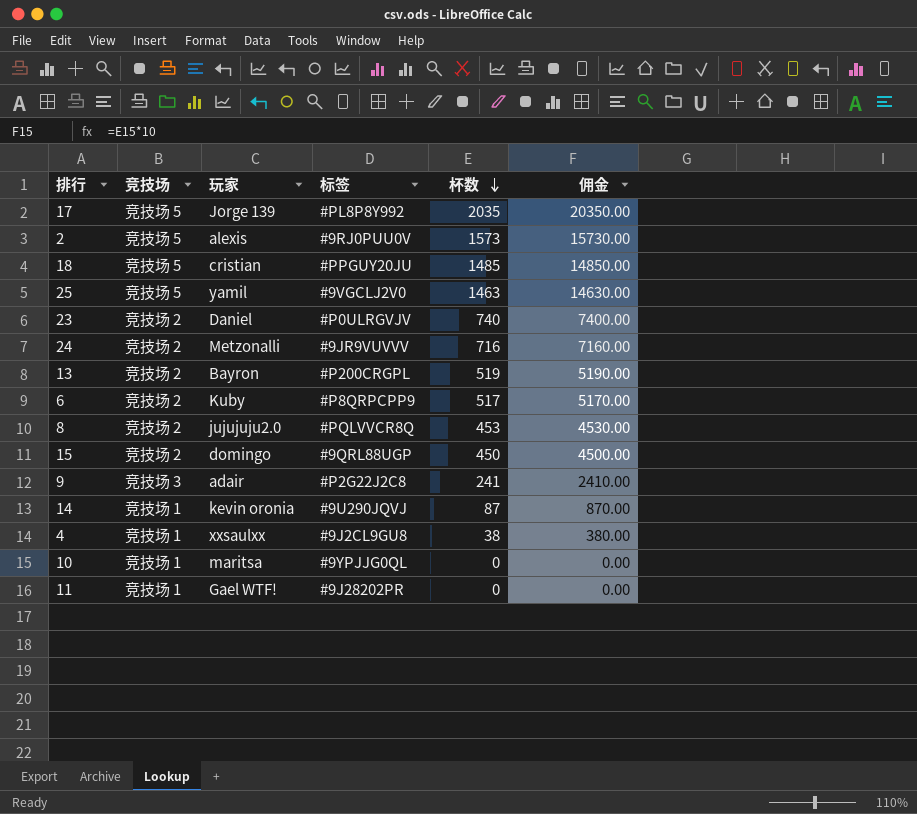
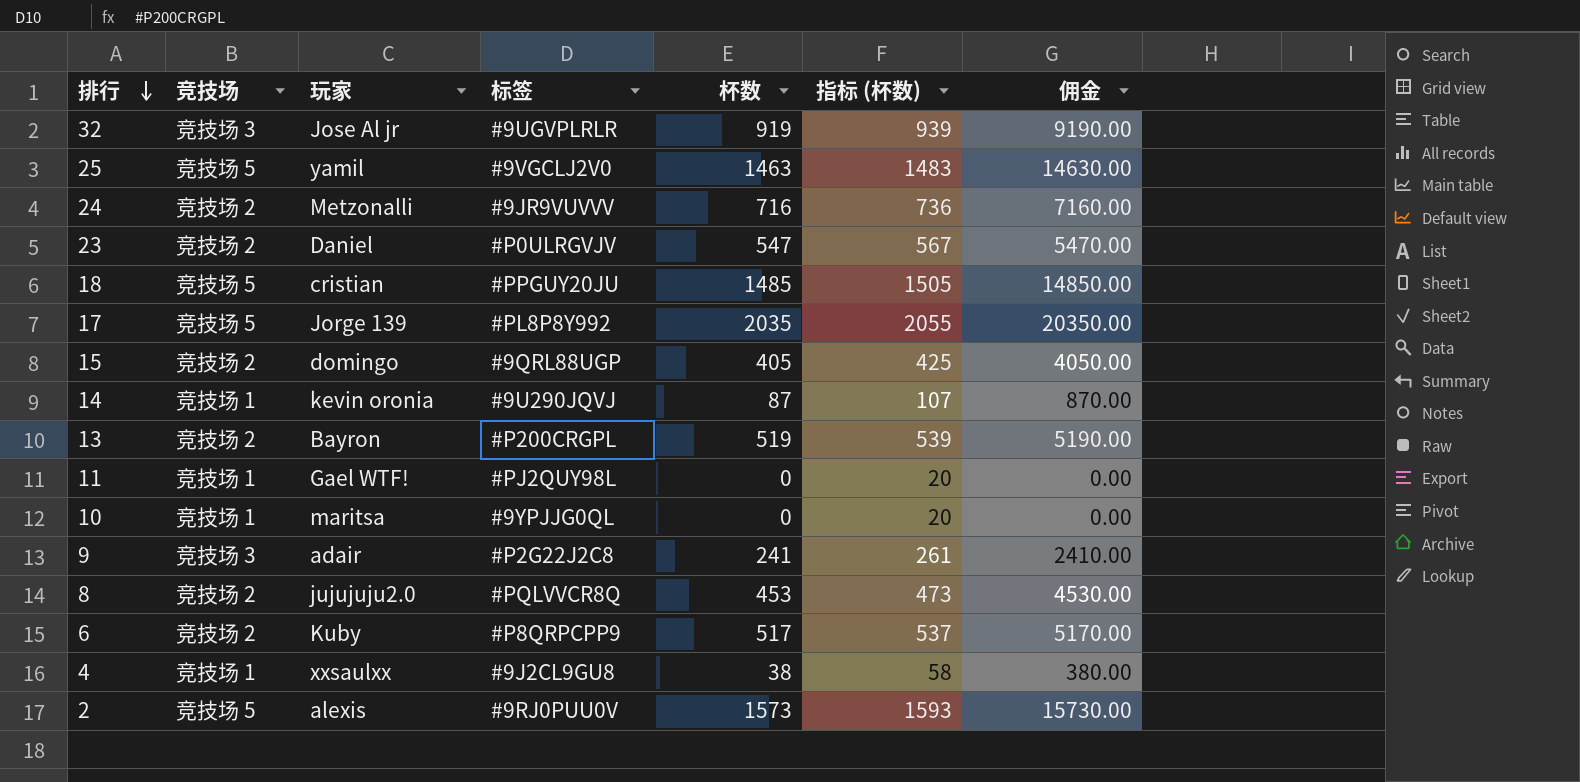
row order: 杯数 descending -> 排行 descending
column 指标 (杯数) | formula: none -> [杯数] + 20
row 32: none -> 竞技场 3 | Jose Al jr | #9UGVPLRLR | 919 | 939 | 9190.00
23 | 杯数: 740 -> 547
23 | 佣金: 7400.00 -> 5470.00
15 | 杯数: 450 -> 405
15 | 佣金: 4500.00 -> 4050.00
11 | 标签: #9J28202PR -> #PJ2QUY98L

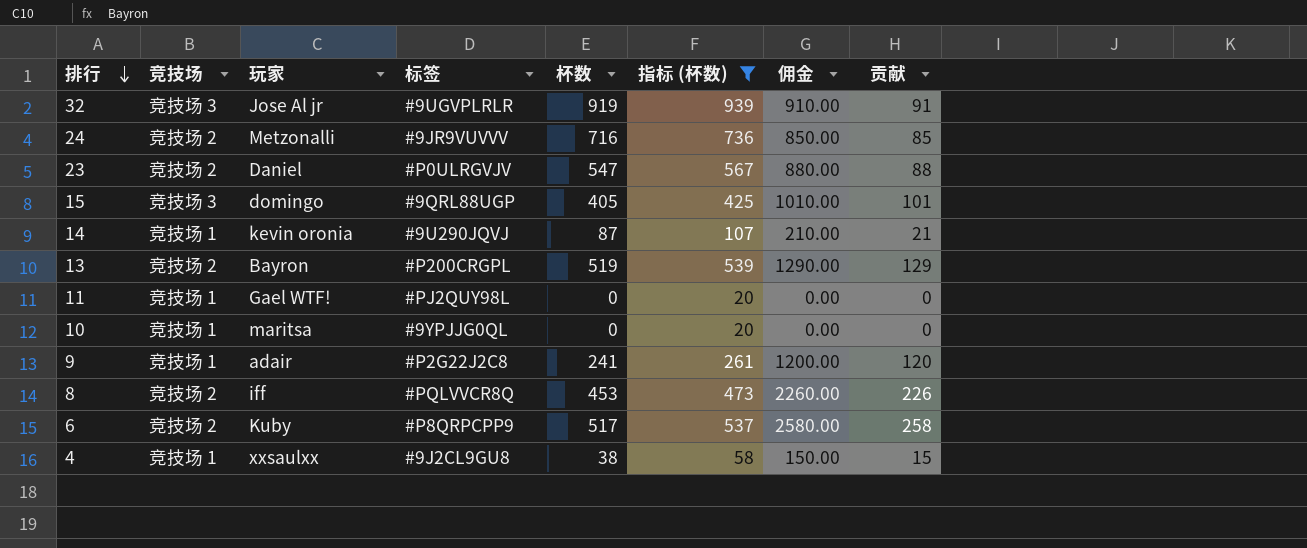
filter: none -> 指标 (杯数) <= 939
column 佣金 | formula: [杯数] * 10 -> [贡献] * 10
column 贡献 | position: none -> 8
15 | 竞技场: 竞技场 2 -> 竞技场 3
9 | 竞技场: 竞技场 3 -> 竞技场 1
8 | 玩家: jujujuju2.0 -> iff

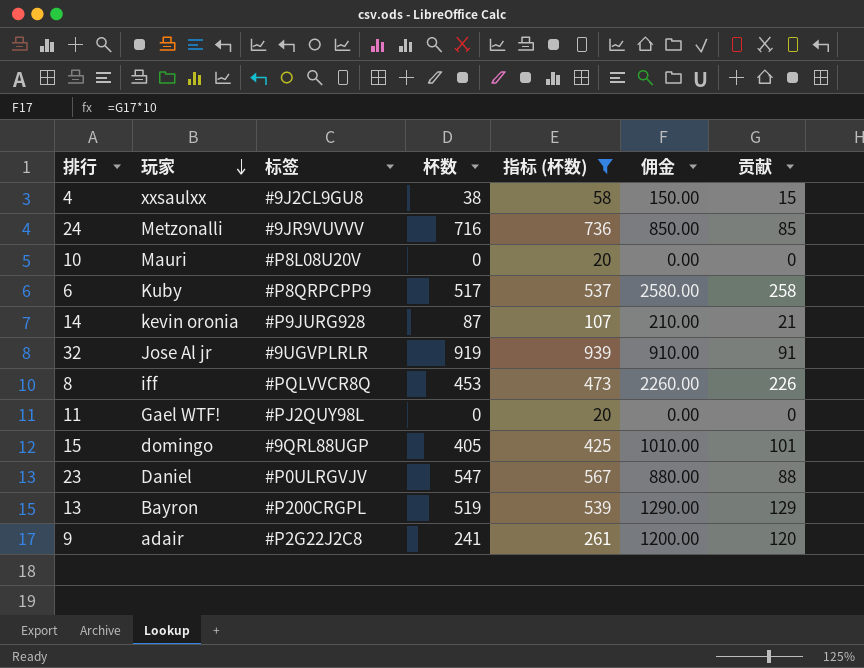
row order: 排行 descending -> 玩家 descending
column 竞技场 | position: 2 -> none
10 | 玩家: maritsa -> Mauri
10 | 标签: #9YPJJG0QL -> #P8L08U20V
14 | 标签: #9U290JQVJ -> #P9JURG928

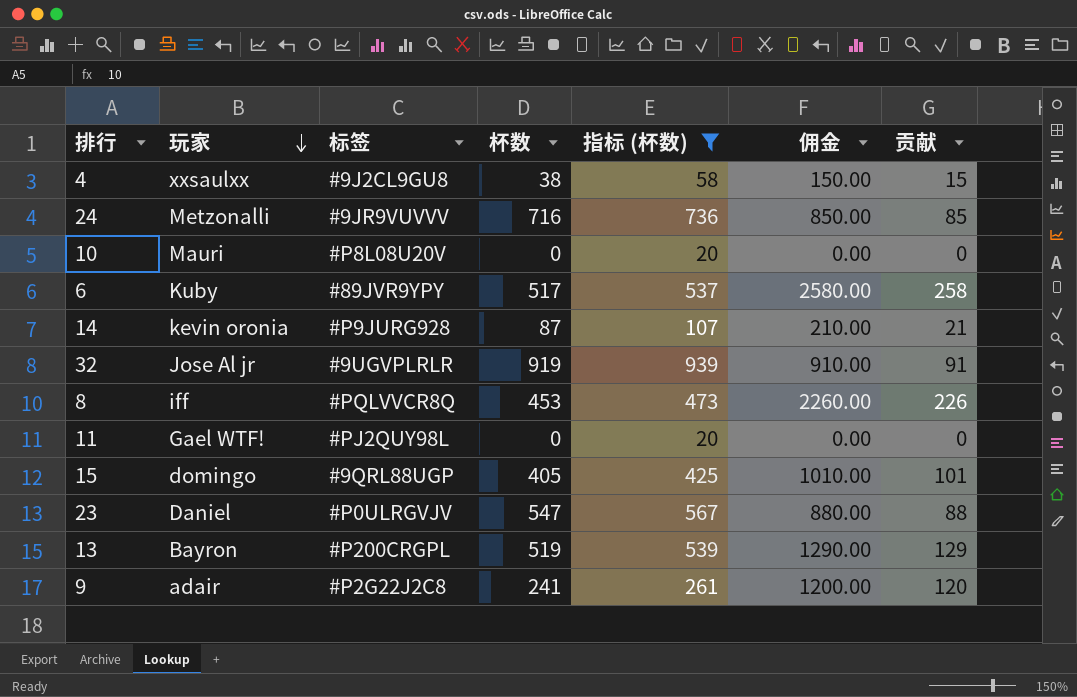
6 | 标签: #P8QRPCPP9 -> #89JVR9YPY

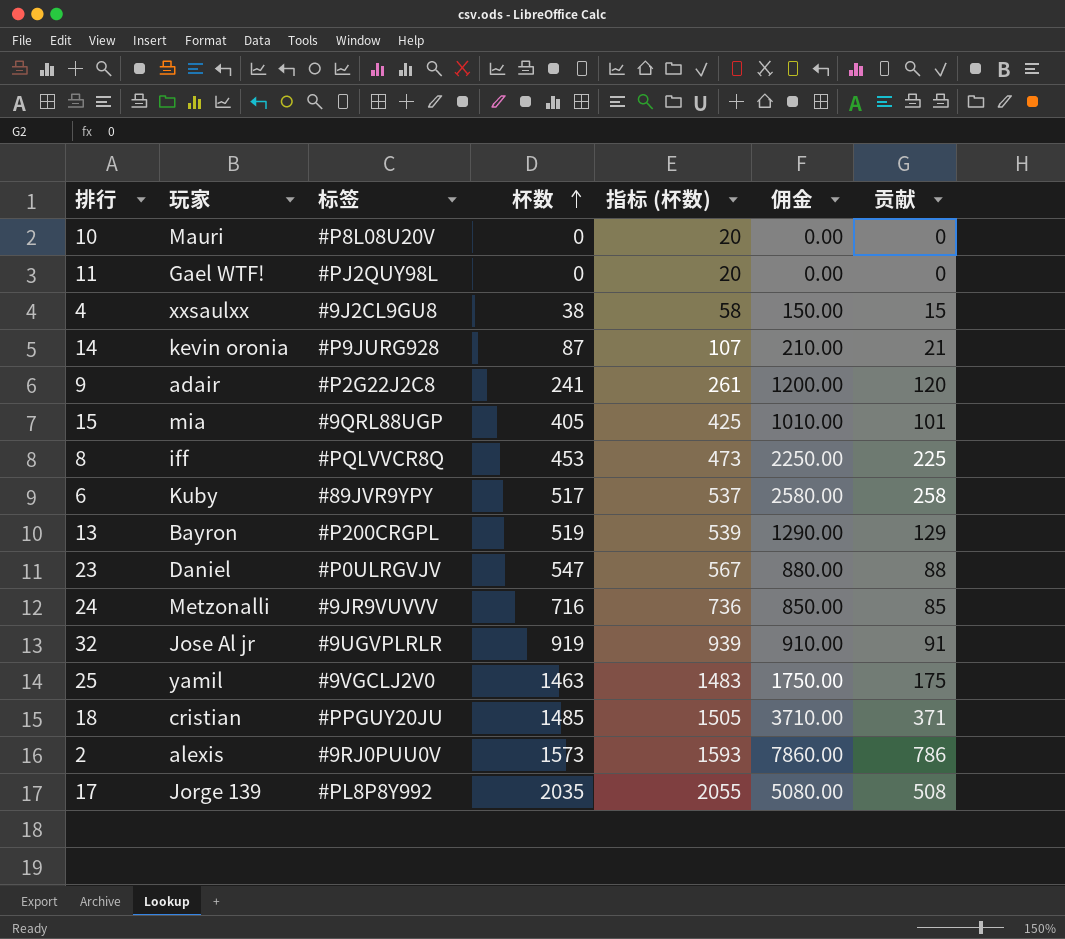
filter: 指标 (杯数) <= 939 -> none
row order: 玩家 descending -> 杯数 ascending
15 | 玩家: domingo -> mia
8 | 佣金: 2260.00 -> 2250.00
8 | 贡献: 226 -> 225

